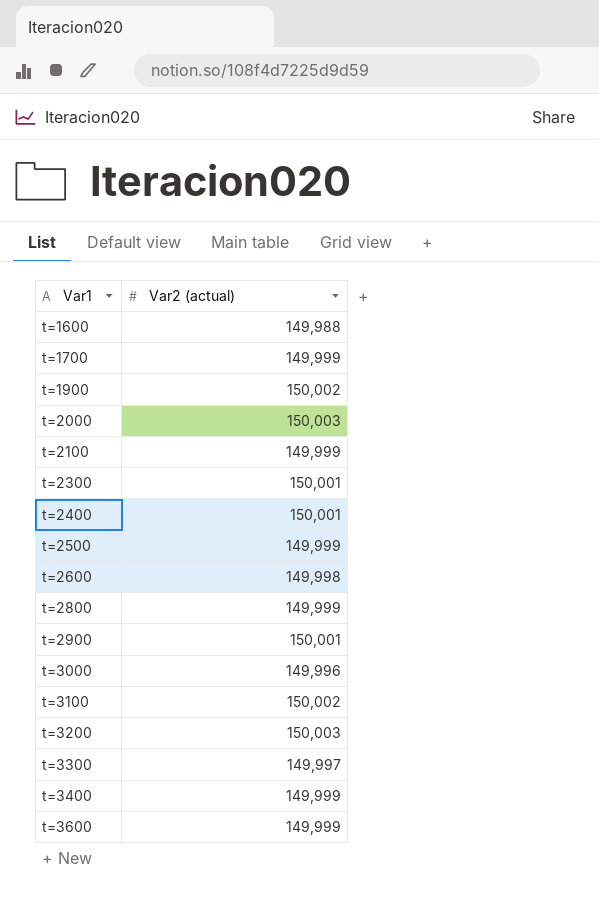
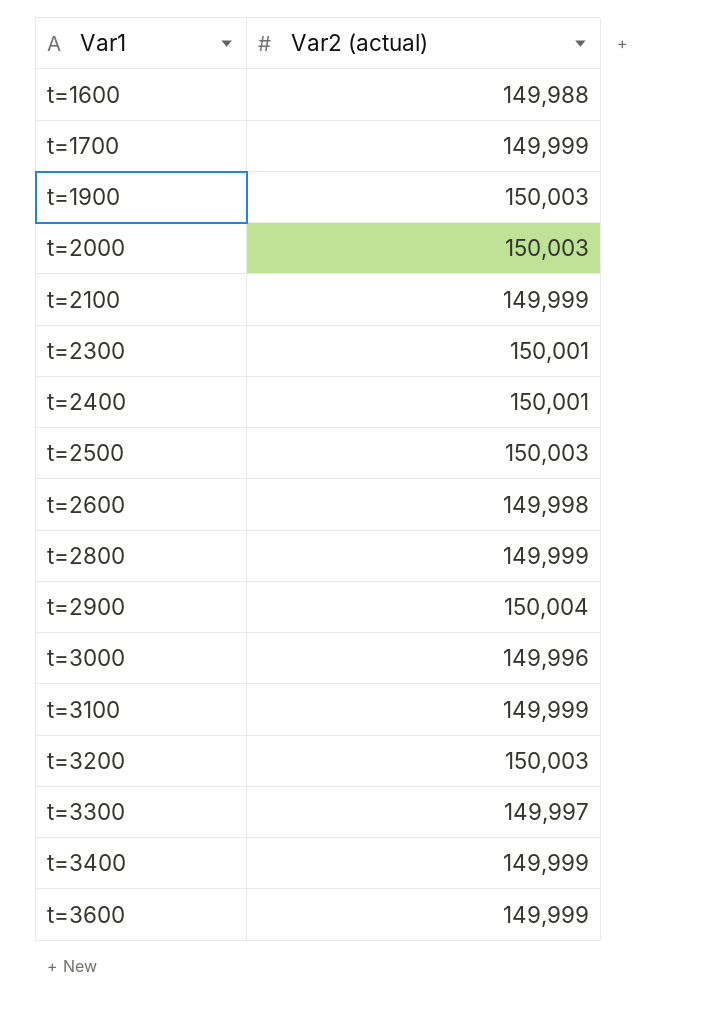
t=1900 | Var2 (actual): 150,002 -> 150,003
t=2500 | Var2 (actual): 149,999 -> 150,003
t=2900 | Var2 (actual): 150,001 -> 150,004
t=3100 | Var2 (actual): 150,002 -> 149,999

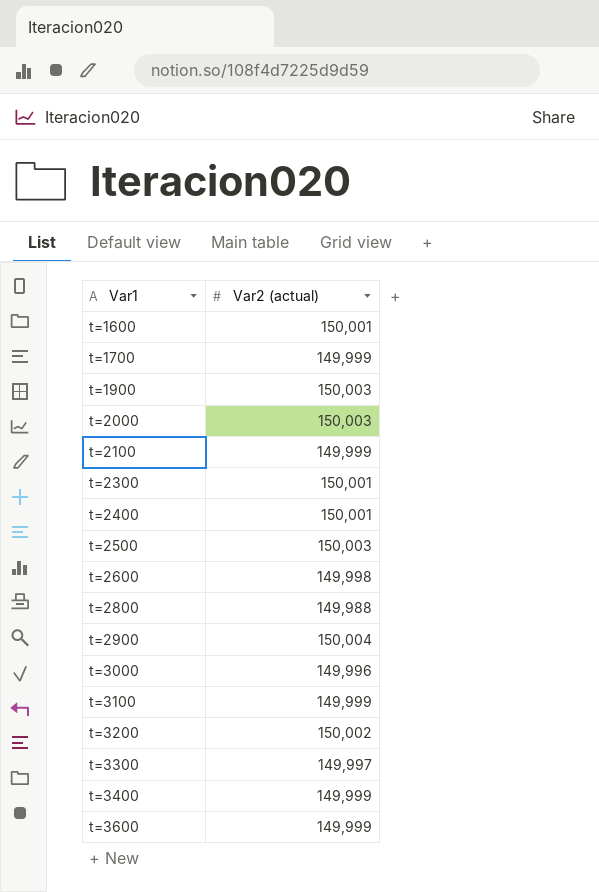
t=1600 | Var2 (actual): 149,988 -> 150,001
t=2800 | Var2 (actual): 149,999 -> 149,988
t=3200 | Var2 (actual): 150,003 -> 150,002

